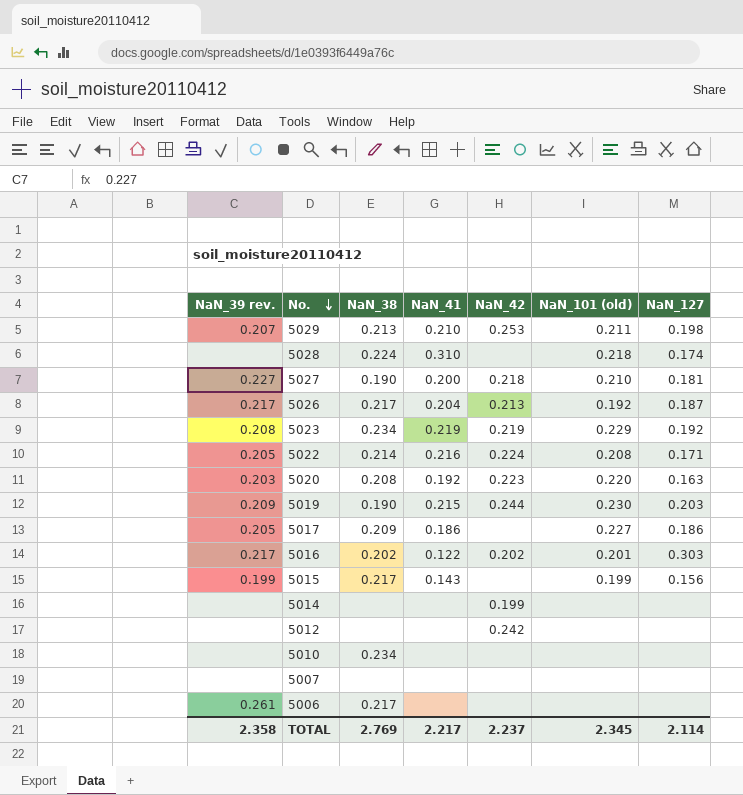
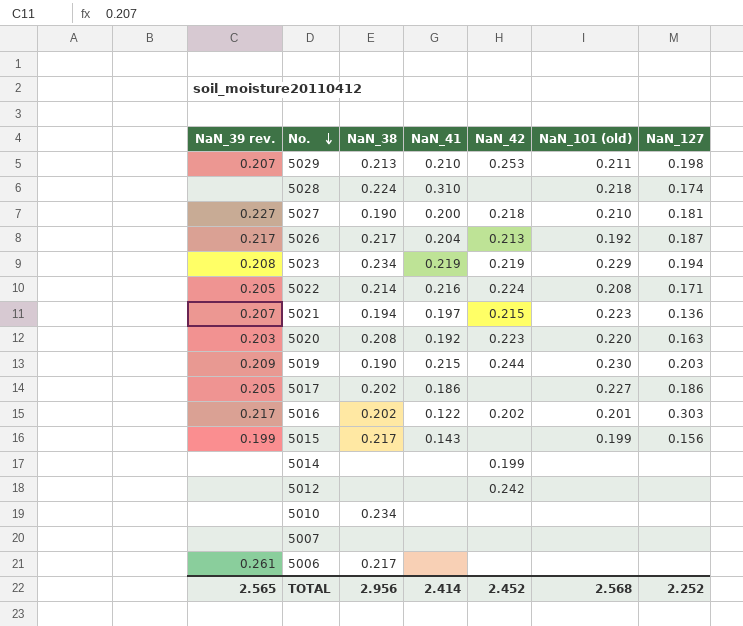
5023 | NaN_127: 0.192 -> 0.194
row 5021: none -> 0.207 | 0.194 | 0.197 | 0.215 | 0.223 | 0.136
5017 | NaN_38: 0.209 -> 0.202
TOTAL | NaN_39 rev.: 2.358 -> 2.565
TOTAL | NaN_38: 2.769 -> 2.956
TOTAL | NaN_41: 2.217 -> 2.414
TOTAL | NaN_42: 2.237 -> 2.452
TOTAL | NaN_101 (old): 2.345 -> 2.568
TOTAL | NaN_127: 2.114 -> 2.252

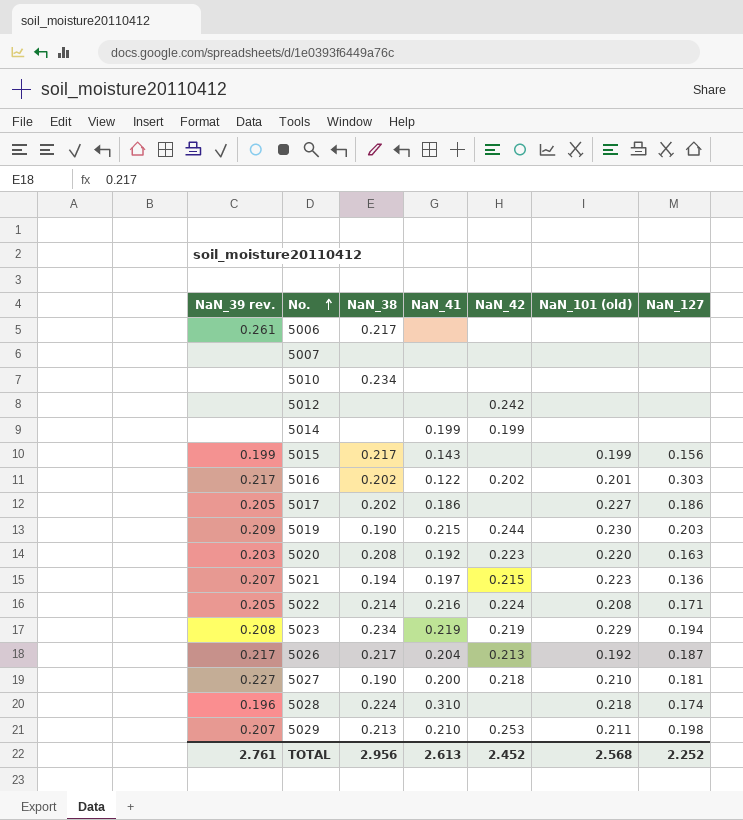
row order: No. descending -> No. ascending
5014 | NaN_41: none -> 0.199
5028 | NaN_39 rev.: none -> 0.196
TOTAL | NaN_39 rev.: 2.565 -> 2.761
TOTAL | NaN_41: 2.414 -> 2.613

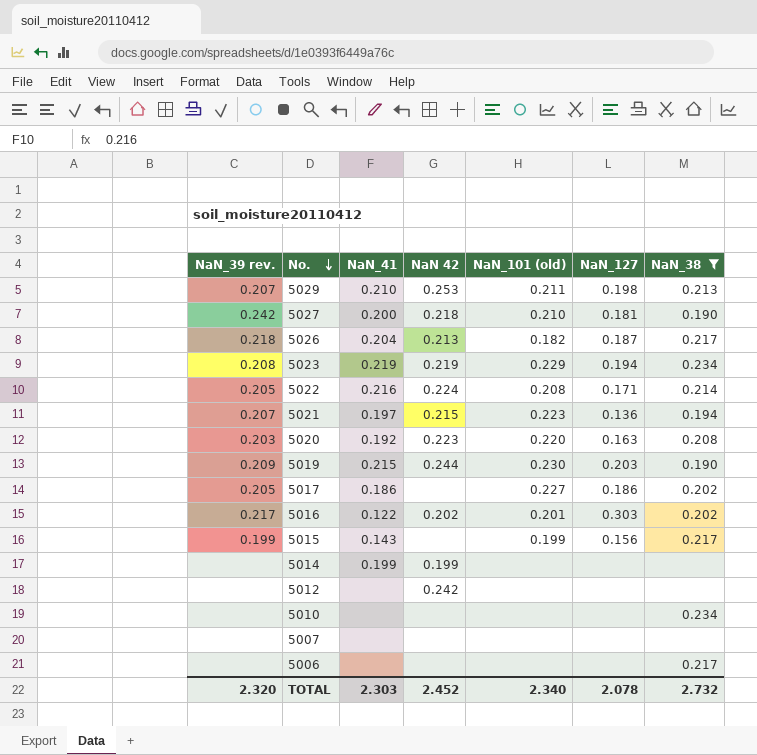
filter: none -> NaN_38 != 0.224
row order: No. ascending -> No. descending
column name: NaN_42 -> NaN 42
column NaN_38 | position: 3 -> 7
5027 | NaN_39 rev.: 0.227 -> 0.242
5026 | NaN_39 rev.: 0.217 -> 0.218
5026 | NaN_101 (old): 0.192 -> 0.182
5006 | NaN_39 rev.: 0.261 -> none
TOTAL | NaN_39 rev.: 2.761 -> 2.320
TOTAL | NaN_41: 2.613 -> 2.303
TOTAL | NaN_101 (old): 2.568 -> 2.340
TOTAL | NaN_127: 2.252 -> 2.078
TOTAL | NaN_38: 2.956 -> 2.732

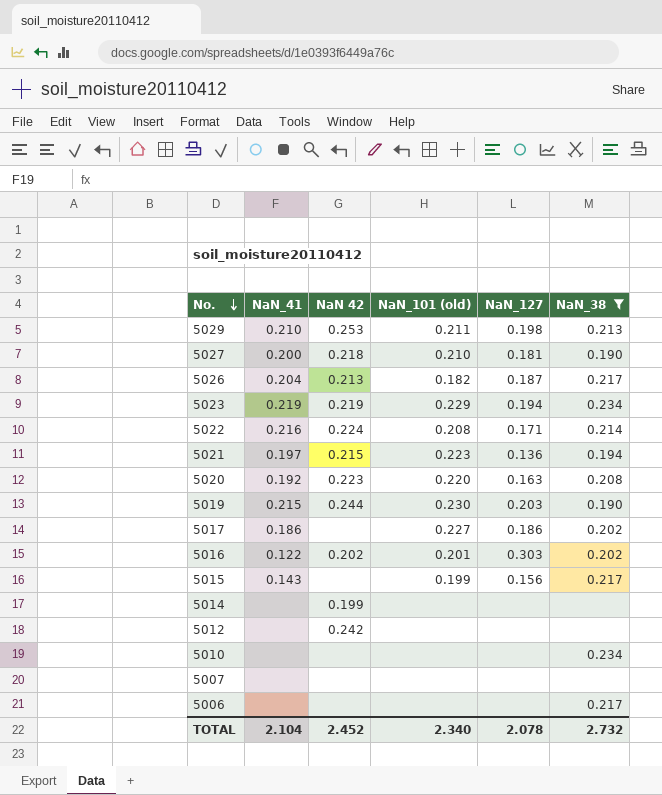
column NaN_39 rev. | position: 1 -> none
5014 | NaN_41: 0.199 -> none
TOTAL | NaN_41: 2.303 -> 2.104

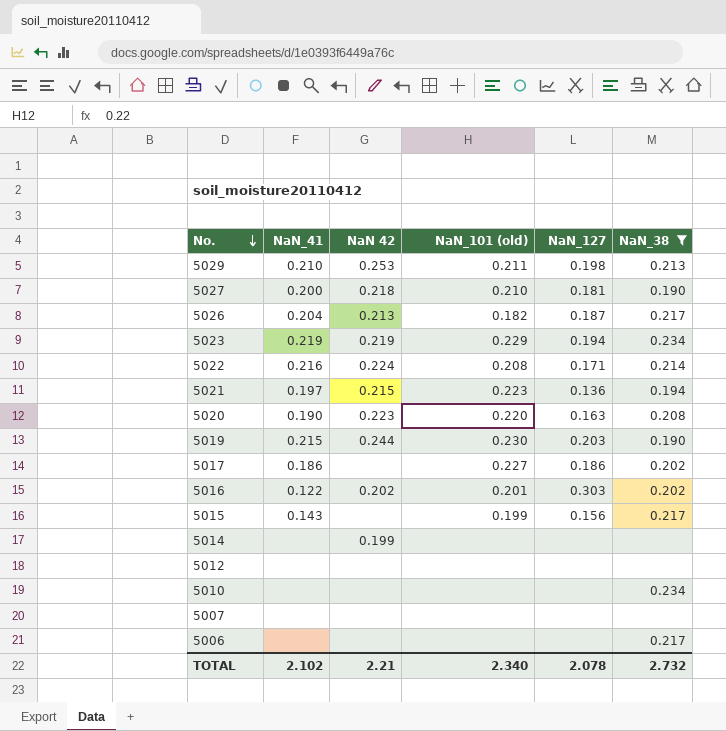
5020 | NaN_41: 0.192 -> 0.190
5012 | NaN 42: 0.242 -> none
TOTAL | NaN_41: 2.104 -> 2.102
TOTAL | NaN 42: 2.452 -> 2.21

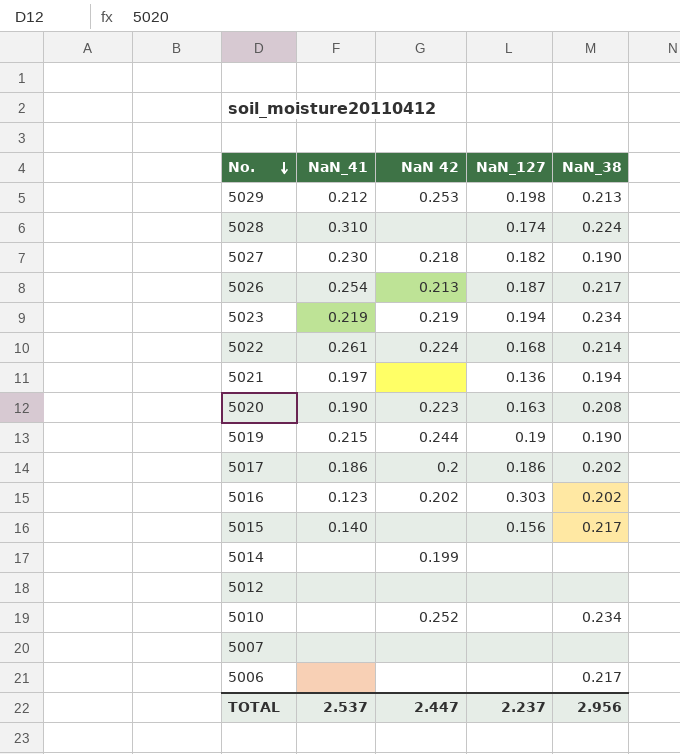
filter: NaN_38 != 0.224 -> none
column NaN_101 (old) | position: 4 -> none
5029 | NaN_41: 0.210 -> 0.212
5027 | NaN_41: 0.200 -> 0.230
5027 | NaN_127: 0.181 -> 0.182
5026 | NaN_41: 0.204 -> 0.254
5022 | NaN_41: 0.216 -> 0.261
5022 | NaN_127: 0.171 -> 0.168
5021 | NaN 42: 0.215 -> none
5019 | NaN_127: 0.203 -> 0.19
5017 | NaN 42: none -> 0.2
5016 | NaN_41: 0.122 -> 0.123
5015 | NaN_41: 0.143 -> 0.140
5010 | NaN 42: none -> 0.252
TOTAL | NaN_41: 2.102 -> 2.537
TOTAL | NaN 42: 2.21 -> 2.447
TOTAL | NaN_127: 2.078 -> 2.237
TOTAL | NaN_38: 2.732 -> 2.956

